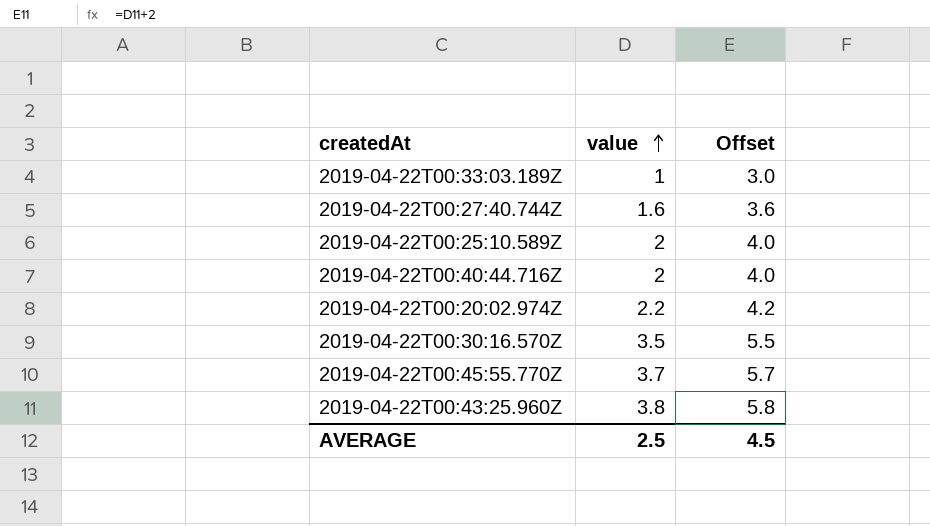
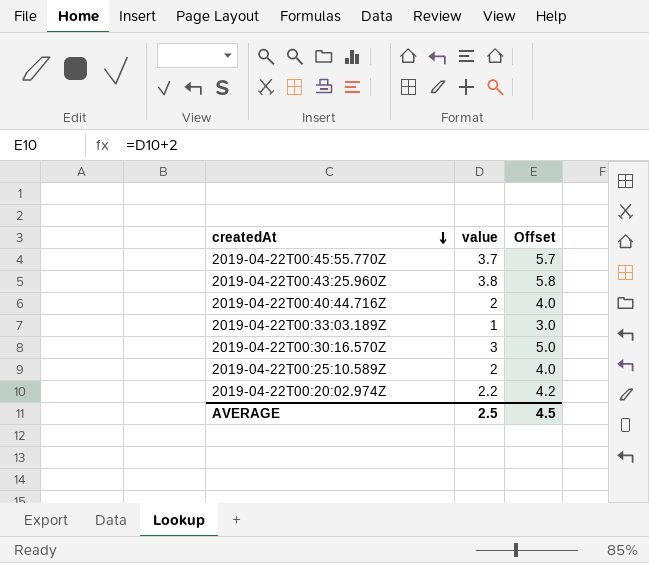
row order: value ascending -> createdAt descending
row 2019-04-22T00:27:40.744Z: 1.6 | 3.6 -> none
2019-04-22T00:30:16.570Z | value: 3.5 -> 3
2019-04-22T00:30:16.570Z | Offset: 5.5 -> 5.0

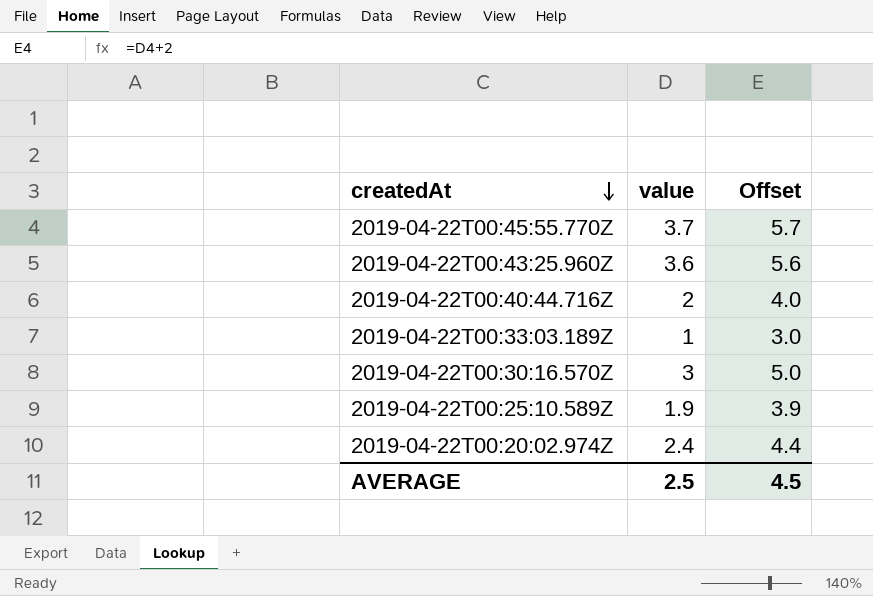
2019-04-22T00:43:25.960Z | value: 3.8 -> 3.6
2019-04-22T00:43:25.960Z | Offset: 5.8 -> 5.6
2019-04-22T00:25:10.589Z | value: 2 -> 1.9
2019-04-22T00:25:10.589Z | Offset: 4.0 -> 3.9
2019-04-22T00:20:02.974Z | value: 2.2 -> 2.4
2019-04-22T00:20:02.974Z | Offset: 4.2 -> 4.4

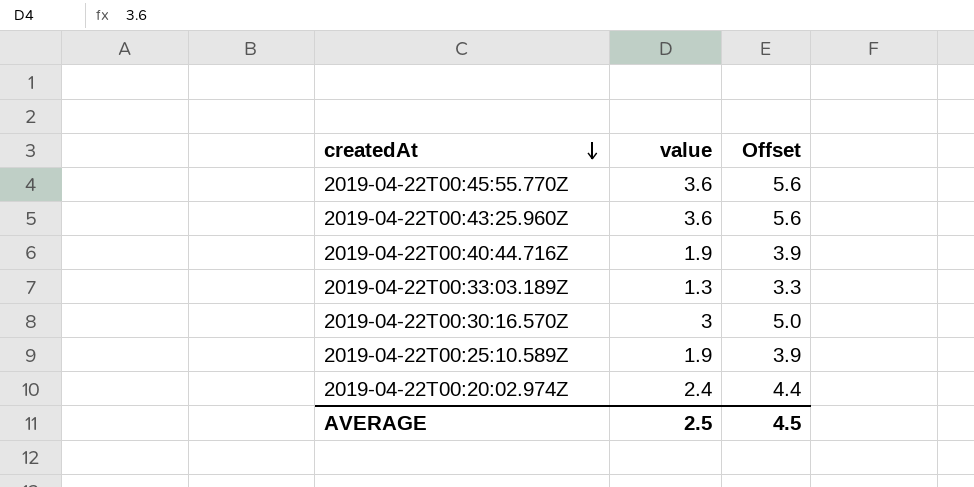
2019-04-22T00:45:55.770Z | value: 3.7 -> 3.6
2019-04-22T00:45:55.770Z | Offset: 5.7 -> 5.6
2019-04-22T00:40:44.716Z | value: 2 -> 1.9
2019-04-22T00:40:44.716Z | Offset: 4.0 -> 3.9
2019-04-22T00:33:03.189Z | value: 1 -> 1.3
2019-04-22T00:33:03.189Z | Offset: 3.0 -> 3.3

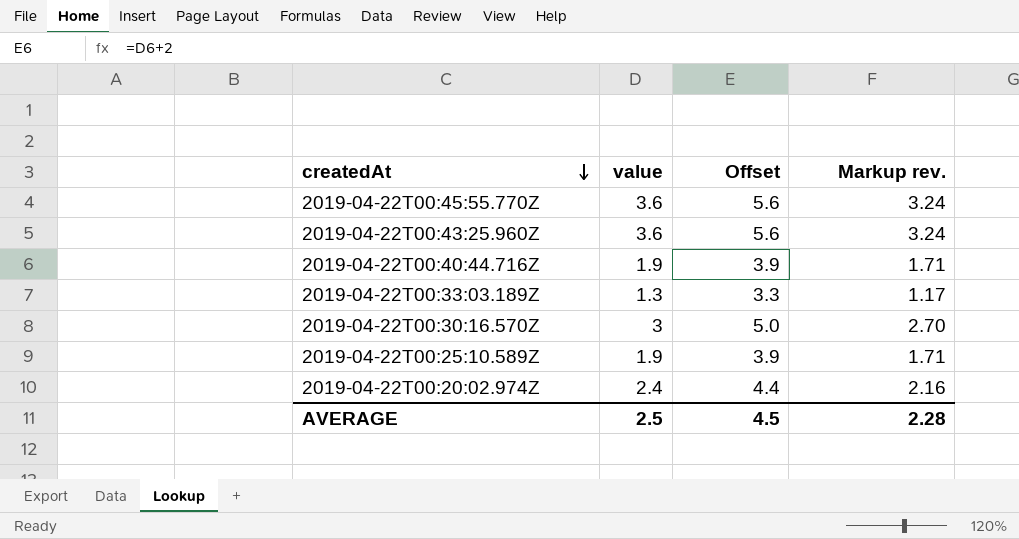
column Markup rev. | formula: none -> [value] * 0.9

